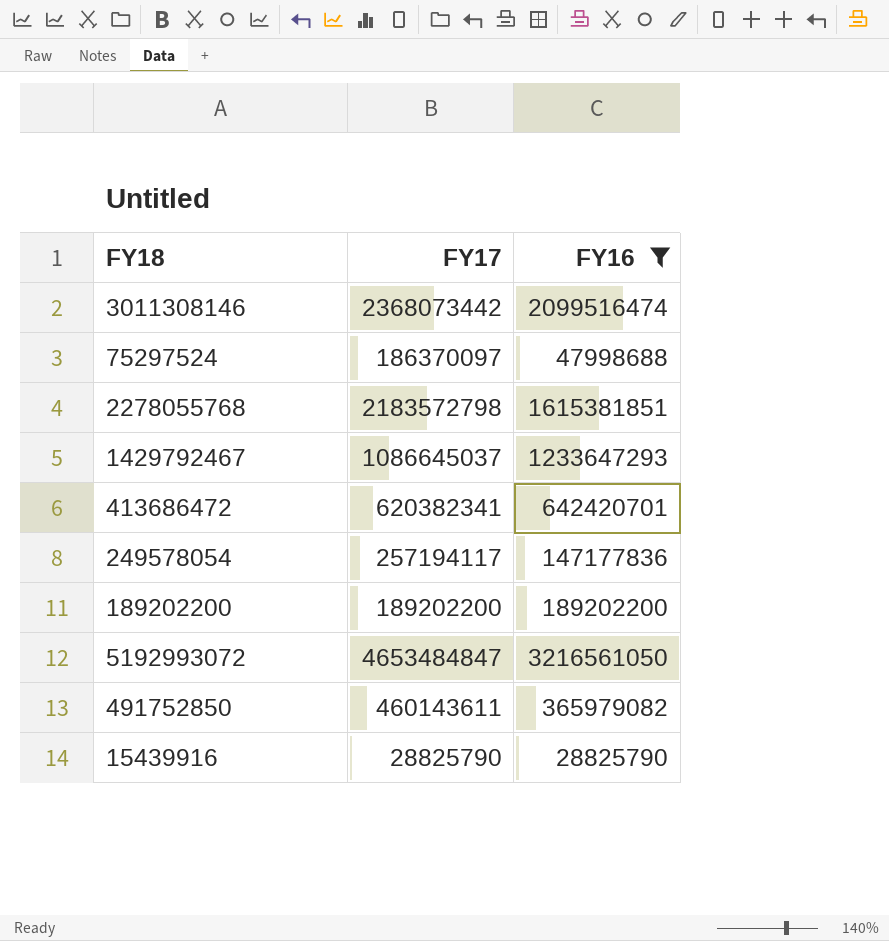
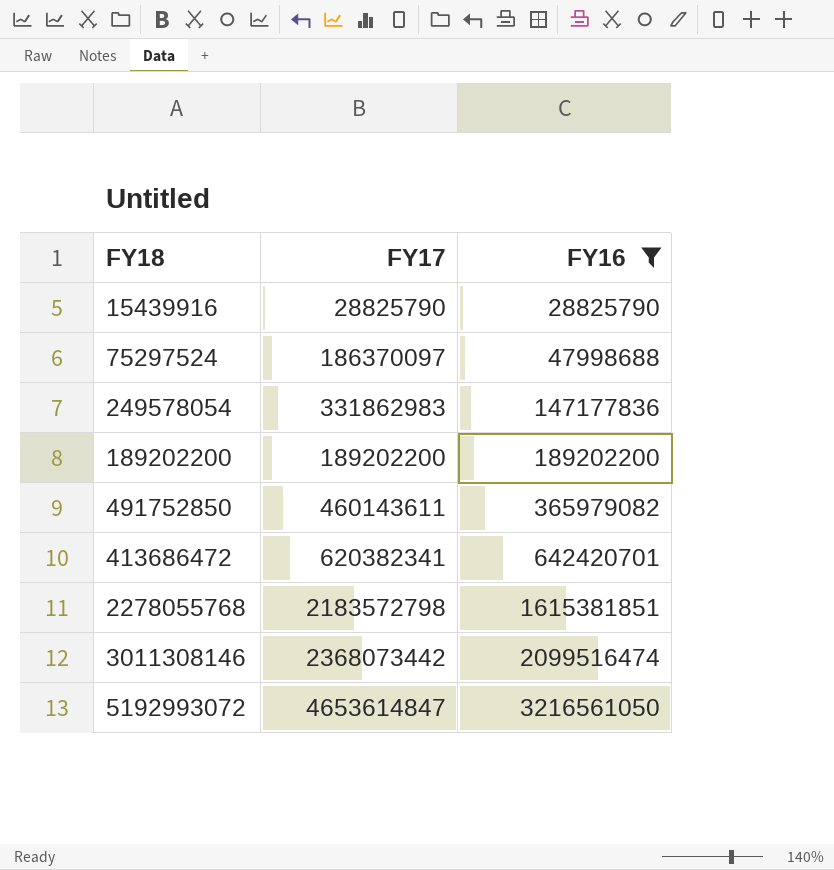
row order: none -> FY16 ascending
row 1429792467: 1086645037 | 1233647293 -> none
249578054 | FY17: 257194117 -> 331862983
5192993072 | FY17: 4653484847 -> 4653614847

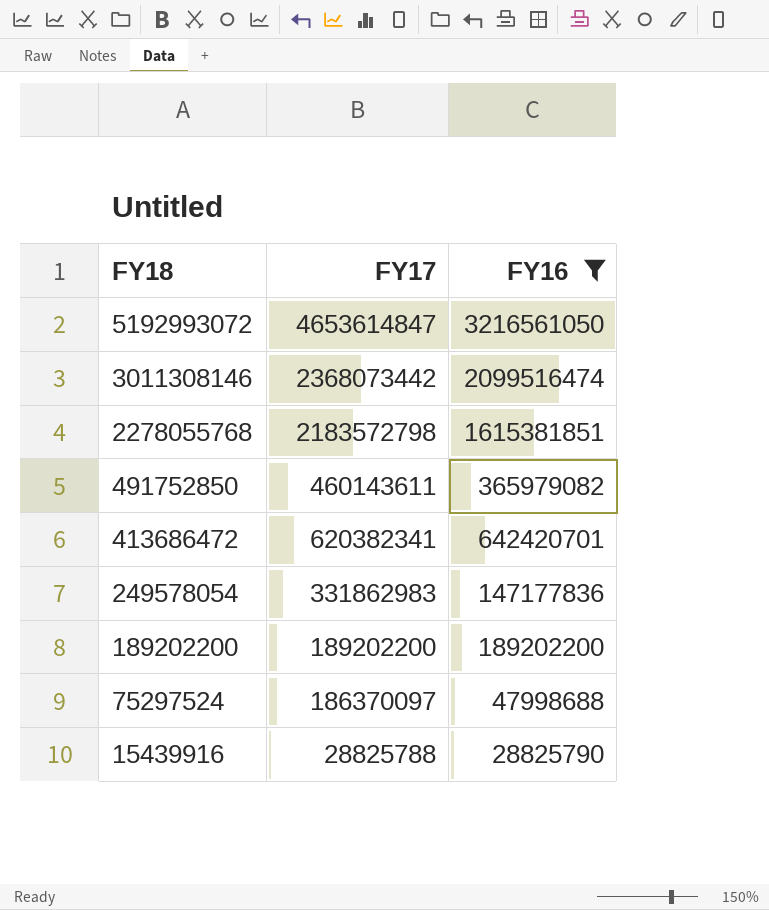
row order: FY16 ascending -> FY18 descending
15439916 | FY17: 28825790 -> 28825788

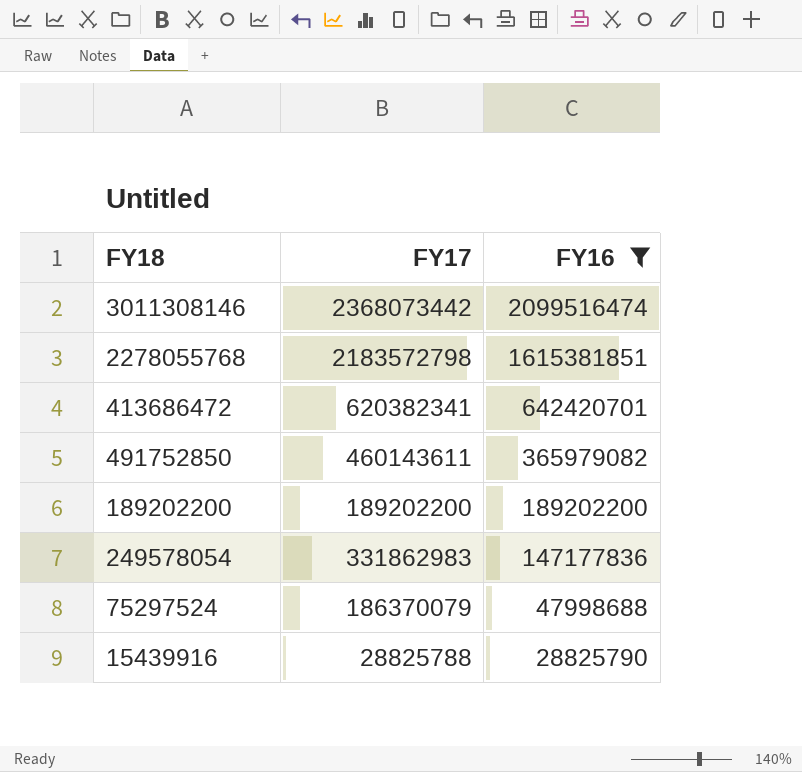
row order: FY18 descending -> FY16 descending
row 5192993072: 4653614847 | 3216561050 -> none
75297524 | FY17: 186370097 -> 186370079

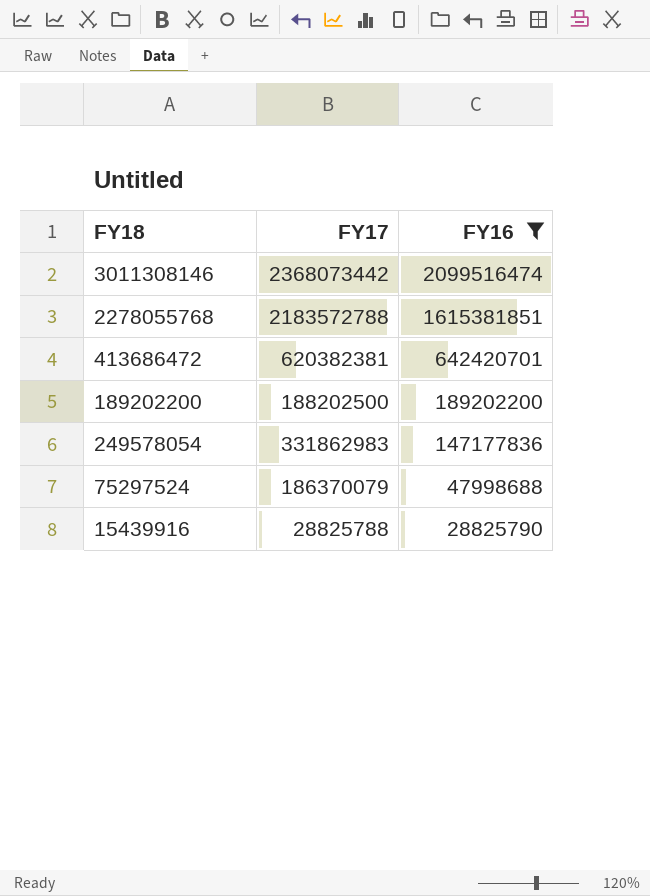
row 491752850: 460143611 | 365979082 -> none
2278055768 | FY17: 2183572798 -> 2183572788
413686472 | FY17: 620382341 -> 620382381
189202200 | FY17: 189202200 -> 188202500

